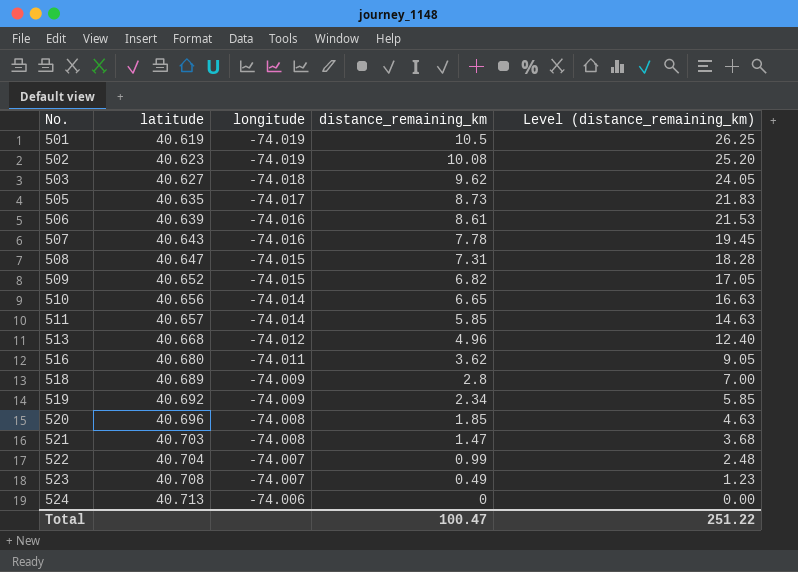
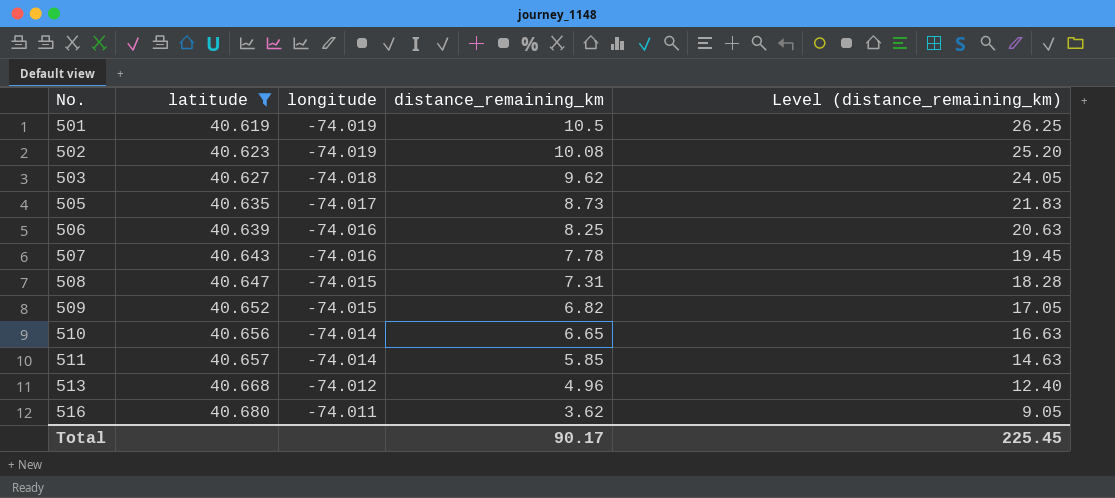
filter: none -> latitude <= 40.680
506 | distance_remaining_km: 8.61 -> 8.25
506 | Level (distance_remaining_km): 21.53 -> 20.63
Total | distance_remaining_km: 100.47 -> 90.17
Total | Level (distance_remaining_km): 251.22 -> 225.45

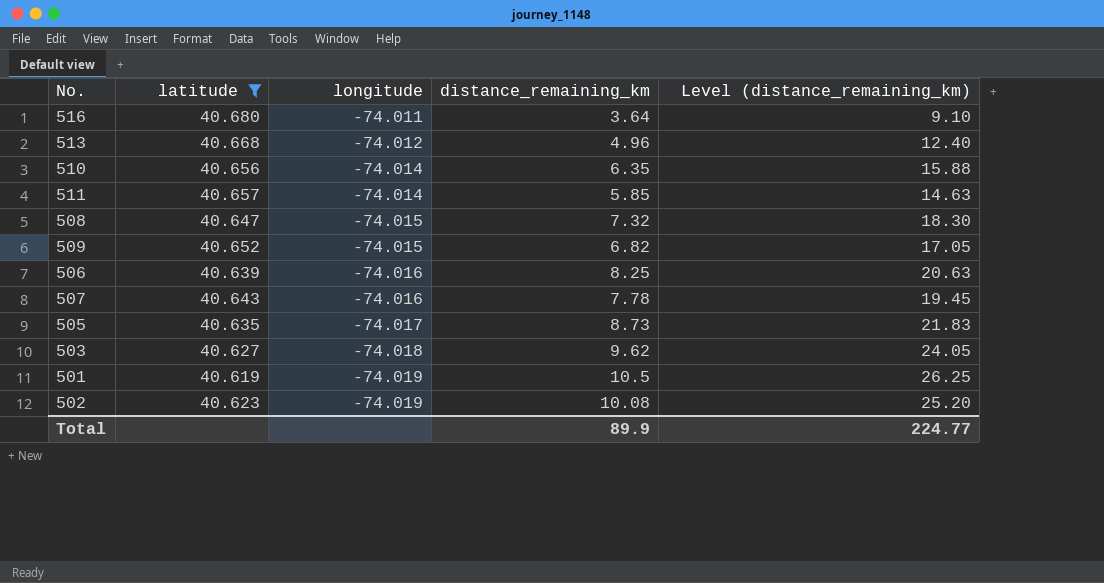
row order: No. ascending -> longitude descending
516 | distance_remaining_km: 3.62 -> 3.64
516 | Level (distance_remaining_km): 9.05 -> 9.10
510 | distance_remaining_km: 6.65 -> 6.35
510 | Level (distance_remaining_km): 16.63 -> 15.88
508 | distance_remaining_km: 7.31 -> 7.32
508 | Level (distance_remaining_km): 18.28 -> 18.30
Total | distance_remaining_km: 90.17 -> 89.9
Total | Level (distance_remaining_km): 225.45 -> 224.77

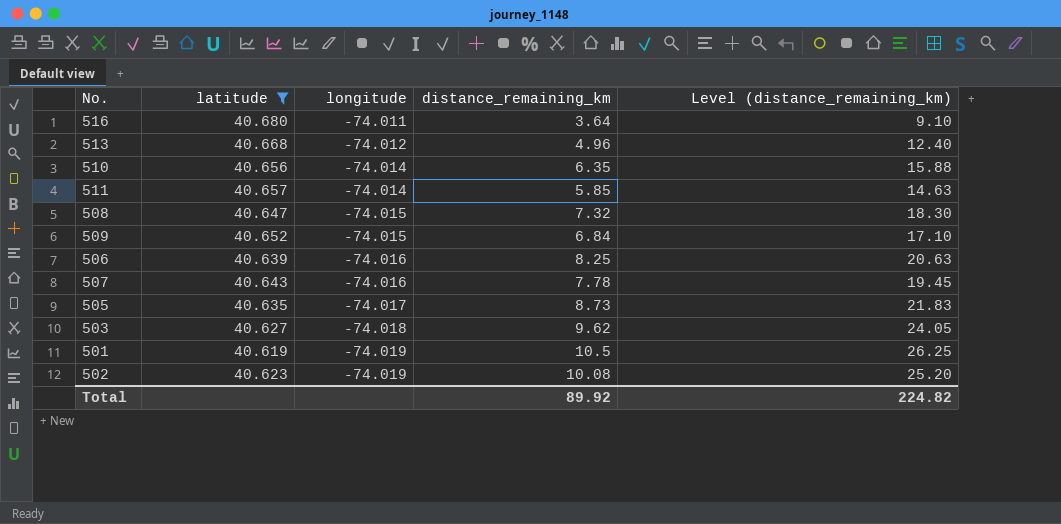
509 | distance_remaining_km: 6.82 -> 6.84
509 | Level (distance_remaining_km): 17.05 -> 17.10
Total | distance_remaining_km: 89.9 -> 89.92
Total | Level (distance_remaining_km): 224.77 -> 224.82

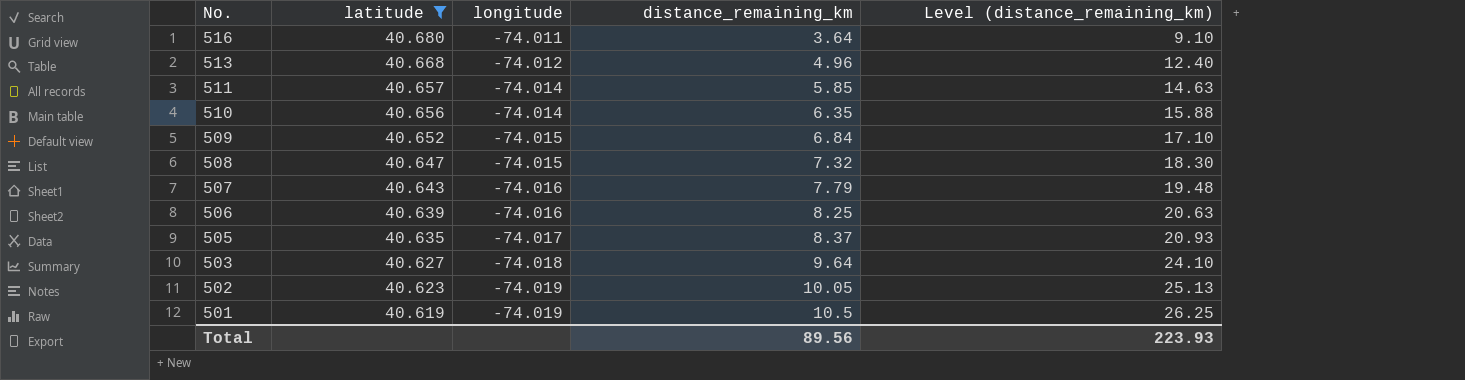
row order: longitude descending -> No. descending
507 | distance_remaining_km: 7.78 -> 7.79
507 | Level (distance_remaining_km): 19.45 -> 19.48
505 | distance_remaining_km: 8.73 -> 8.37
505 | Level (distance_remaining_km): 21.83 -> 20.93
503 | distance_remaining_km: 9.62 -> 9.64
503 | Level (distance_remaining_km): 24.05 -> 24.10
502 | distance_remaining_km: 10.08 -> 10.05
502 | Level (distance_remaining_km): 25.20 -> 25.13
Total | distance_remaining_km: 89.92 -> 89.56
Total | Level (distance_remaining_km): 224.82 -> 223.93

